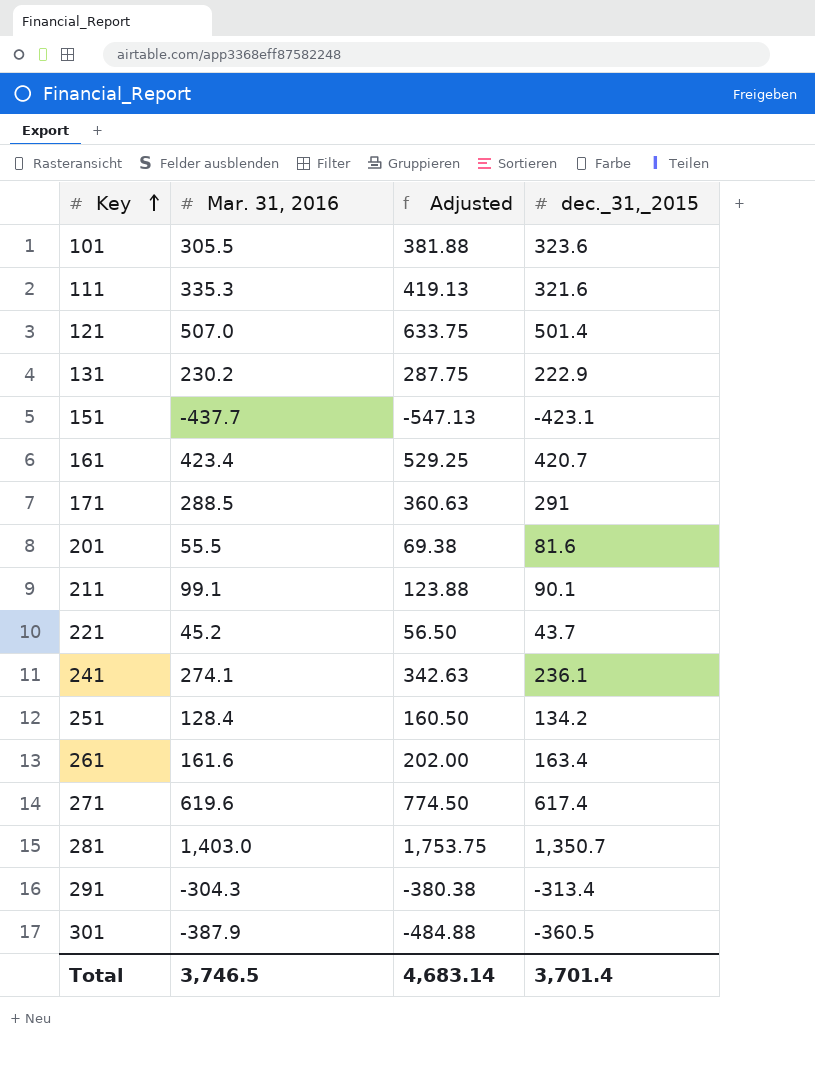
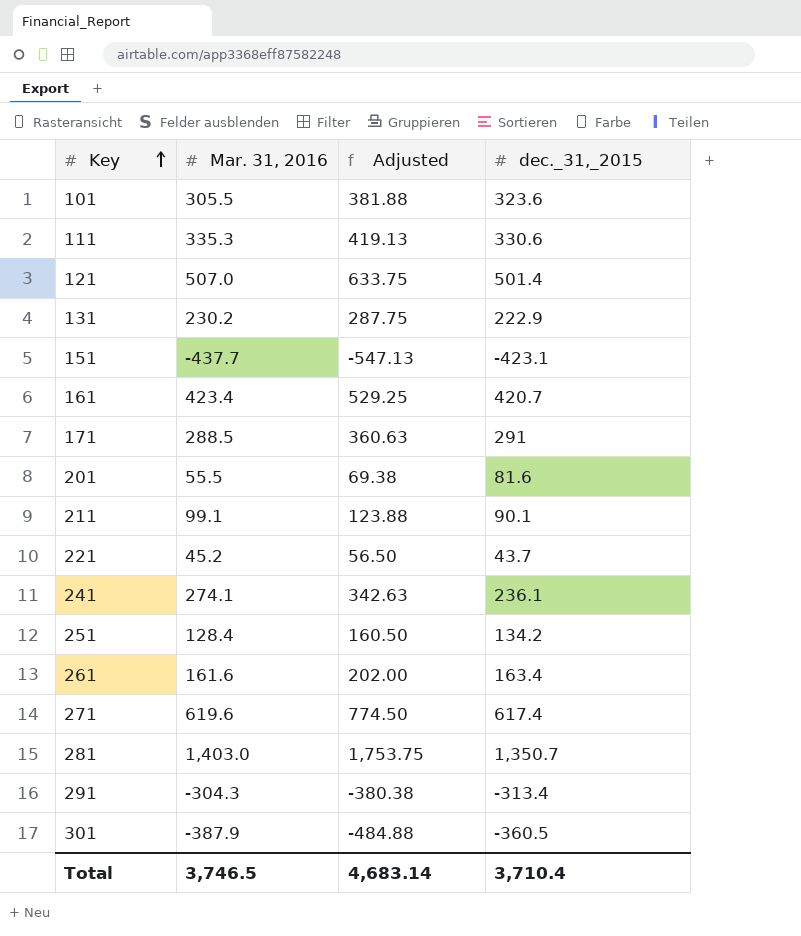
111 | dec._31,_2015: 321.6 -> 330.6
Total | dec._31,_2015: 3,701.4 -> 3,710.4

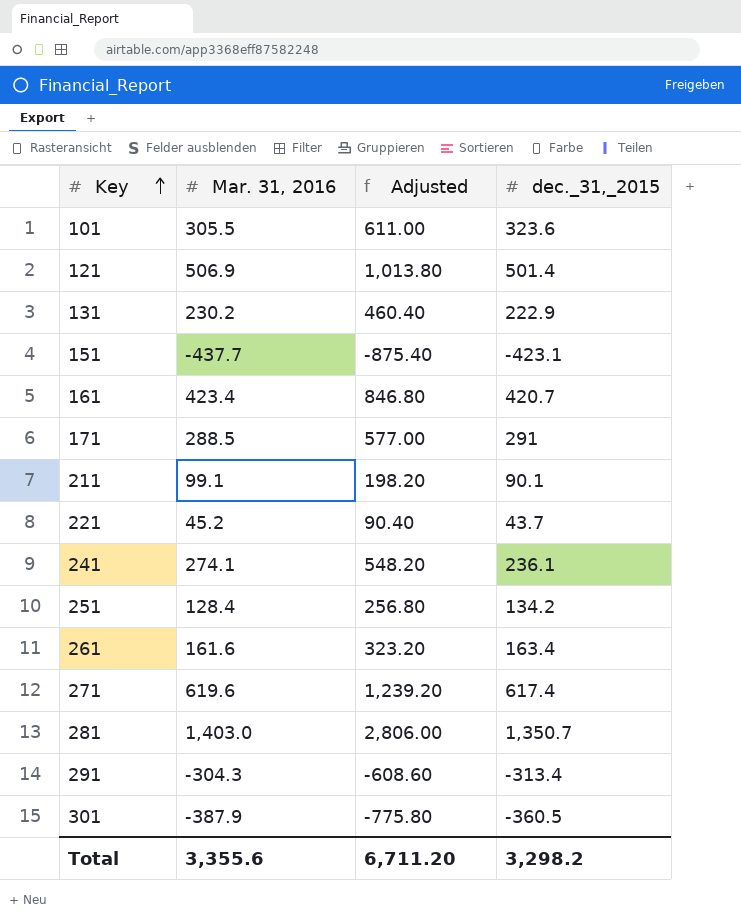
column Adjusted | formula: [Mar. 31, 2016] * 1.25 -> [Mar. 31, 2016] * 2
row 111: 335.3 | 419.13 | 330.6 -> none
row 201: 55.5 | 69.38 | 81.6 -> none
121 | Mar. 31, 2016: 507.0 -> 506.9
Total | Mar. 31, 2016: 3,746.5 -> 3,355.6
Total | Adjusted: 4,683.14 -> 6,711.20
Total | dec._31,_2015: 3,710.4 -> 3,298.2

